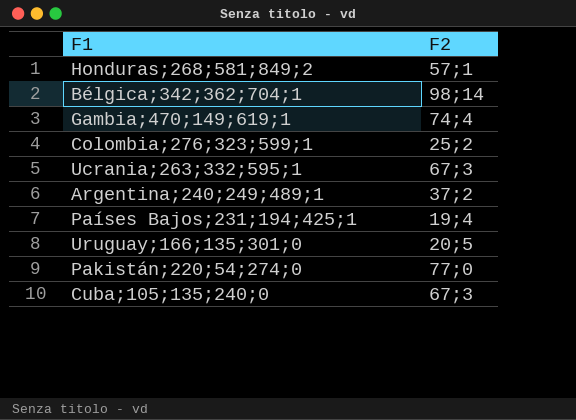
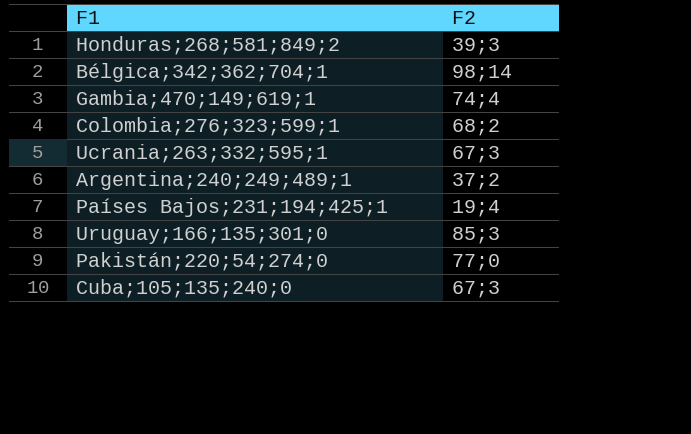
Honduras;268;581;849;2 | F2: 57;1 -> 39;3
Colombia;276;323;599;1 | F2: 25;2 -> 68;2
Uruguay;166;135;301;0 | F2: 20;5 -> 85;3

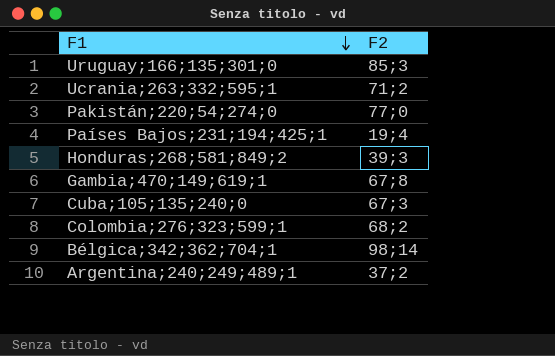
row order: none -> F1 descending
Ucrania;263;332;595;1 | F2: 67;3 -> 71;2
Gambia;470;149;619;1 | F2: 74;4 -> 67;8

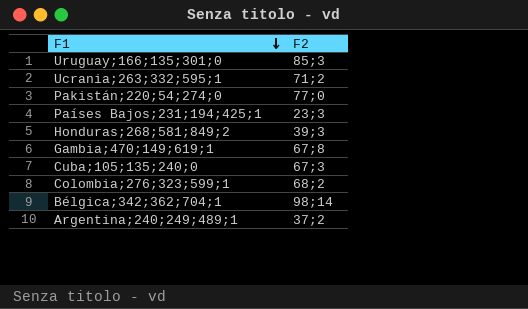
Países Bajos;231;194;425;1 | F2: 19;4 -> 23;3

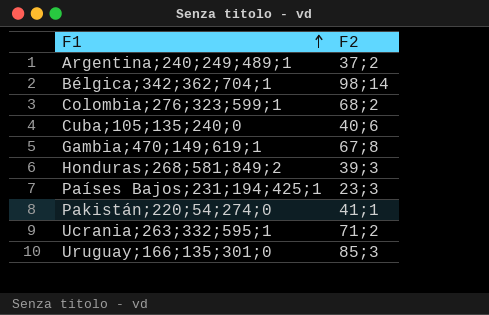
row order: F1 descending -> F1 ascending
Cuba;105;135;240;0 | F2: 67;3 -> 40;6
Pakistán;220;54;274;0 | F2: 77;0 -> 41;1

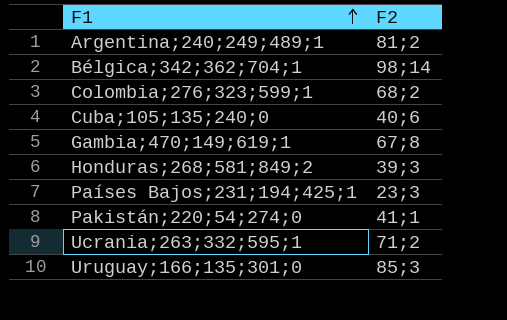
Argentina;240;249;489;1 | F2: 37;2 -> 81;2

